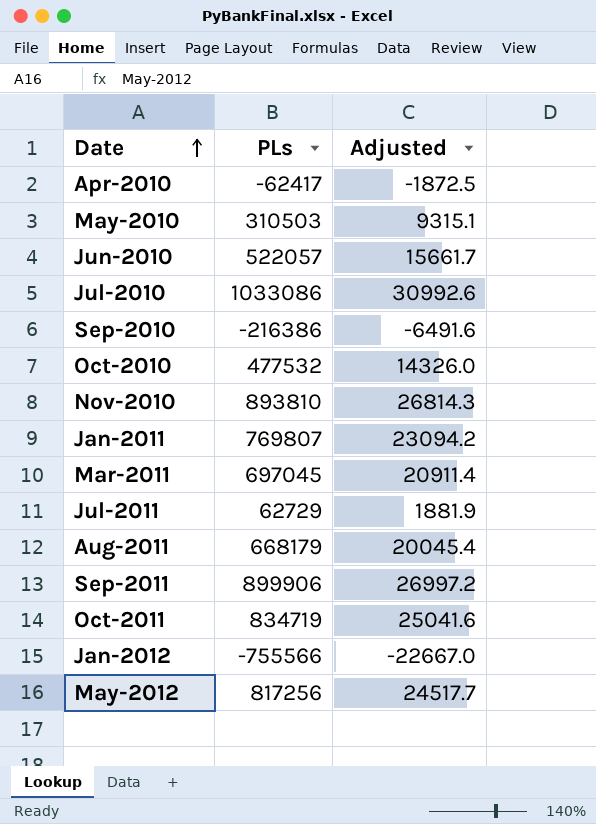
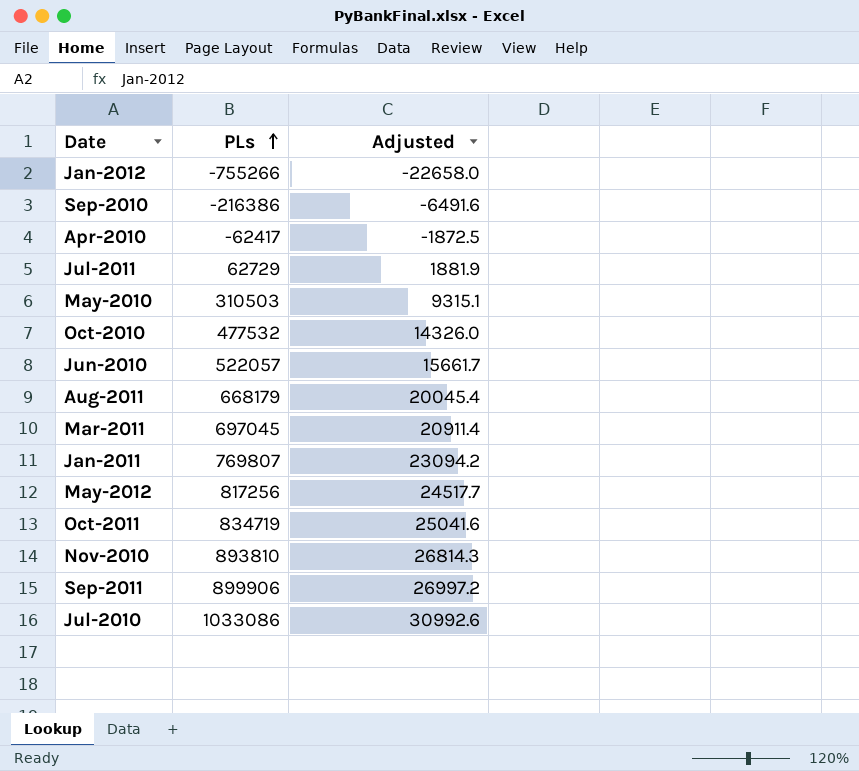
row order: Date ascending -> PLs ascending
Jan-2012 | PLs: -755566 -> -755266
Jan-2012 | Adjusted: -22667.0 -> -22658.0

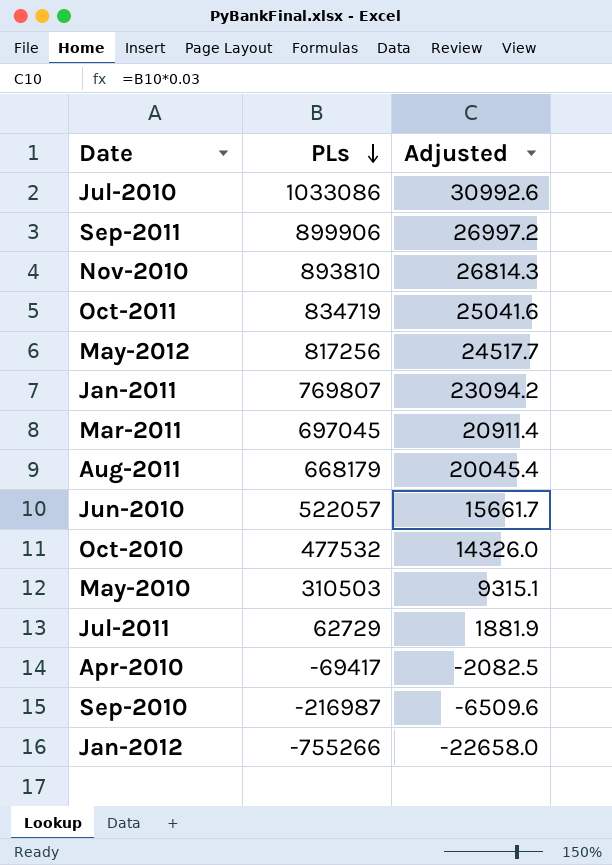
row order: PLs ascending -> PLs descending
Apr-2010 | PLs: -62417 -> -69417
Apr-2010 | Adjusted: -1872.5 -> -2082.5
Sep-2010 | PLs: -216386 -> -216987
Sep-2010 | Adjusted: -6491.6 -> -6509.6

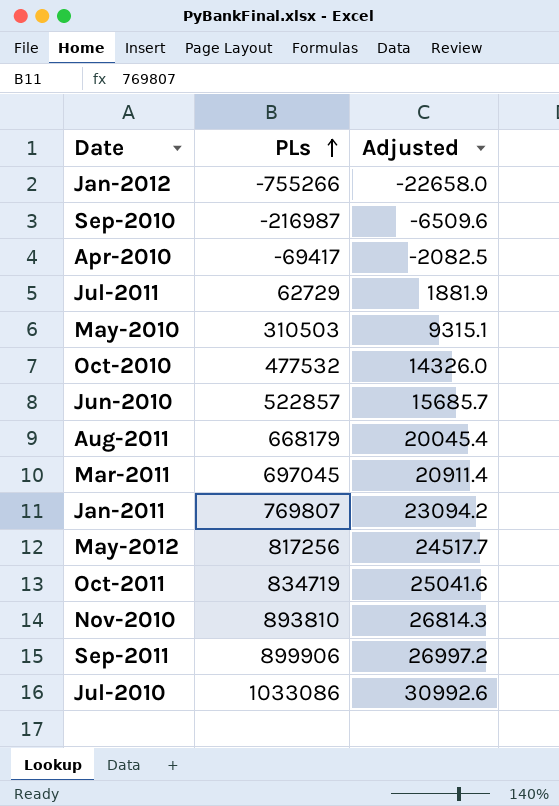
row order: PLs descending -> PLs ascending
Jun-2010 | PLs: 522057 -> 522857
Jun-2010 | Adjusted: 15661.7 -> 15685.7

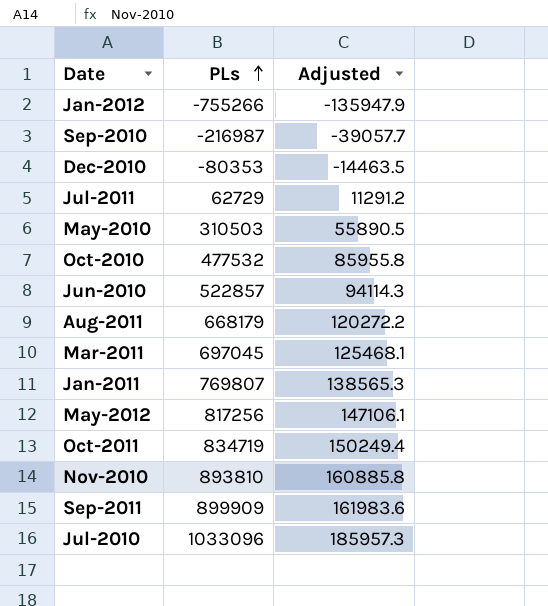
column Adjusted | formula: [PLs] * 0.03 -> [PLs] * 0.18
row Apr-2010: -69417 | -2082.5 -> none
row Dec-2010: none -> -80353 | -14463.5
Sep-2011 | PLs: 899906 -> 899909
Jul-2010 | PLs: 1033086 -> 1033096

